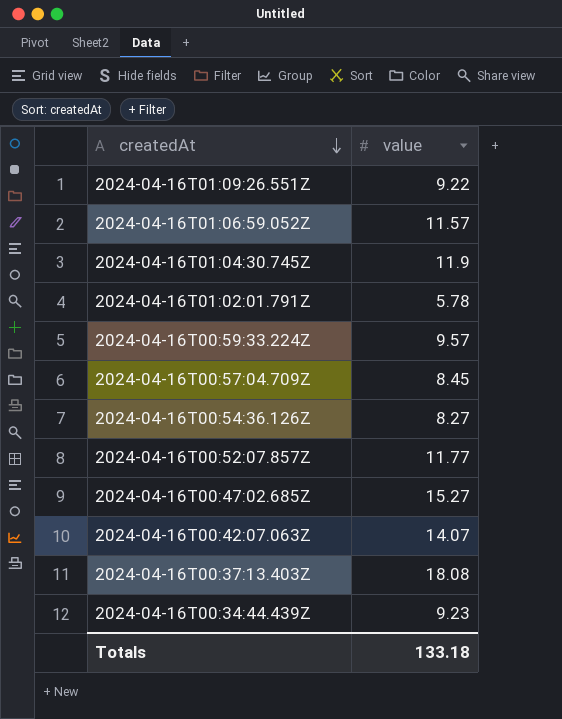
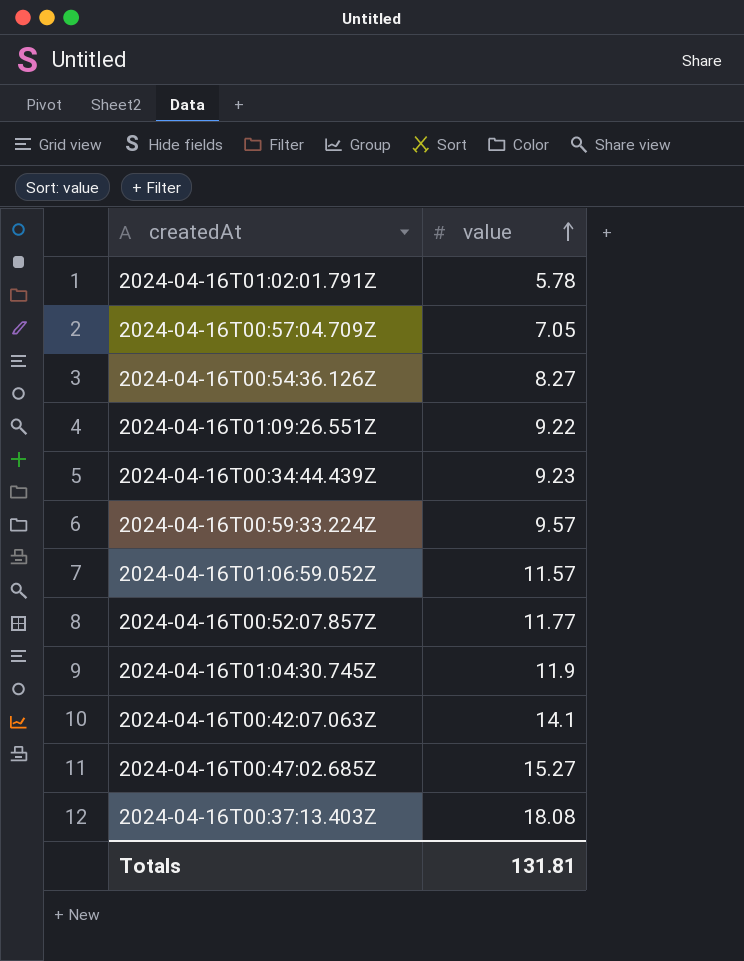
row order: createdAt descending -> value ascending
2024-04-16T00:57:04.709Z | value: 8.45 -> 7.05
2024-04-16T00:42:07.063Z | value: 14.07 -> 14.1
Totals | value: 133.18 -> 131.81

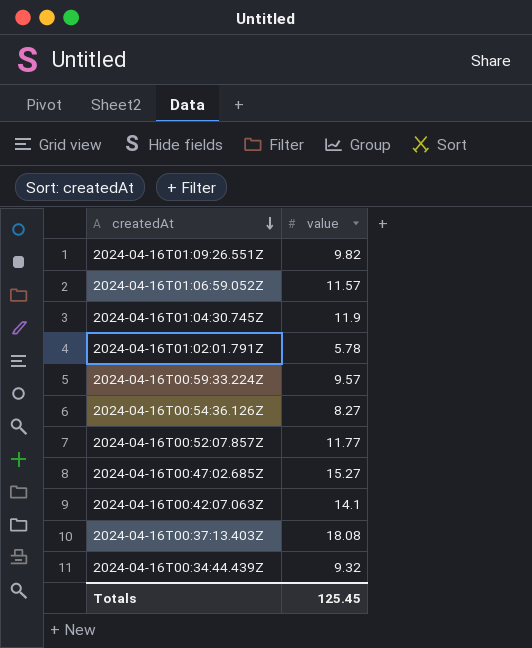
row order: value ascending -> createdAt descending
row 2024-04-16T00:57:04.709Z: 7.05 -> none
2024-04-16T01:09:26.551Z | value: 9.22 -> 9.82
2024-04-16T00:34:44.439Z | value: 9.23 -> 9.32
Totals | value: 131.81 -> 125.45

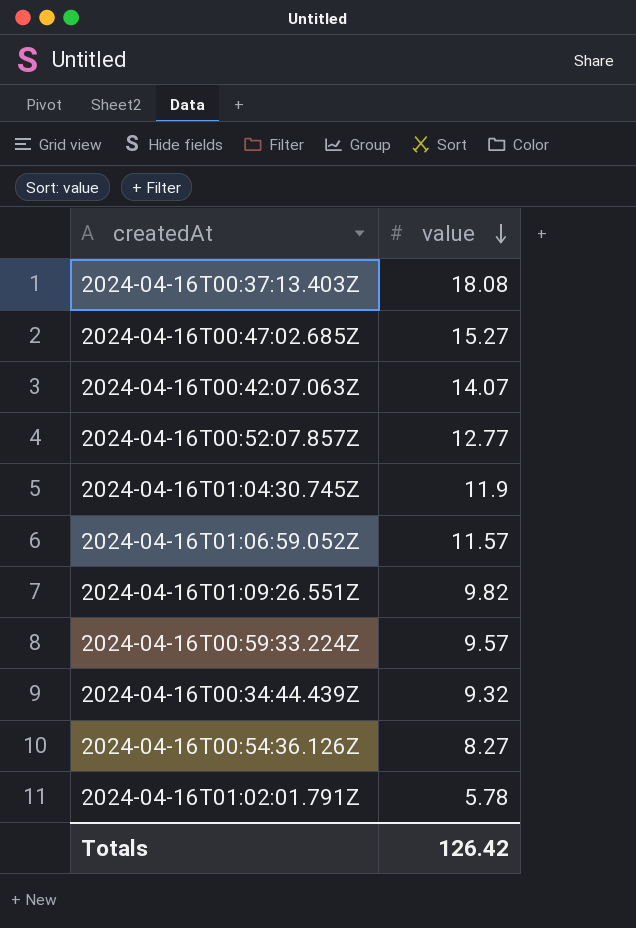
row order: createdAt descending -> value descending
2024-04-16T00:42:07.063Z | value: 14.1 -> 14.07
2024-04-16T00:52:07.857Z | value: 11.77 -> 12.77
Totals | value: 125.45 -> 126.42

